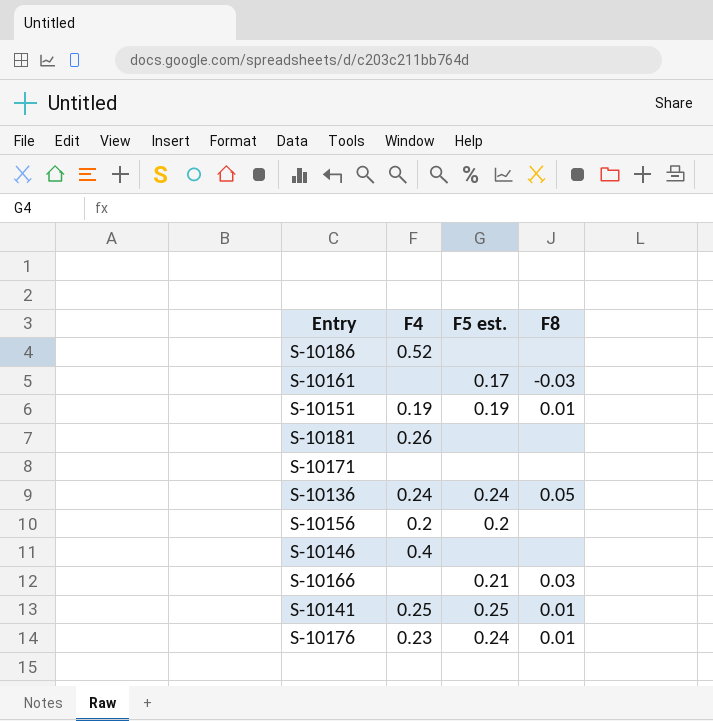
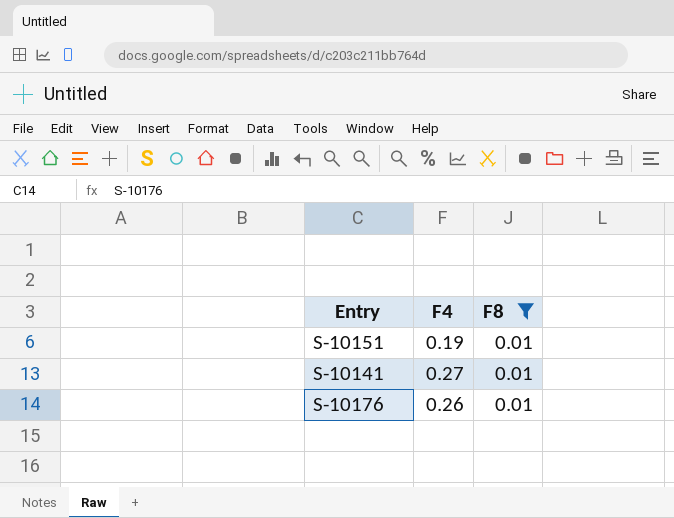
filter: none -> F8 = 0.01
column F5 est. | position: 3 -> none
S-10141 | F4: 0.25 -> 0.27
S-10176 | F4: 0.23 -> 0.26

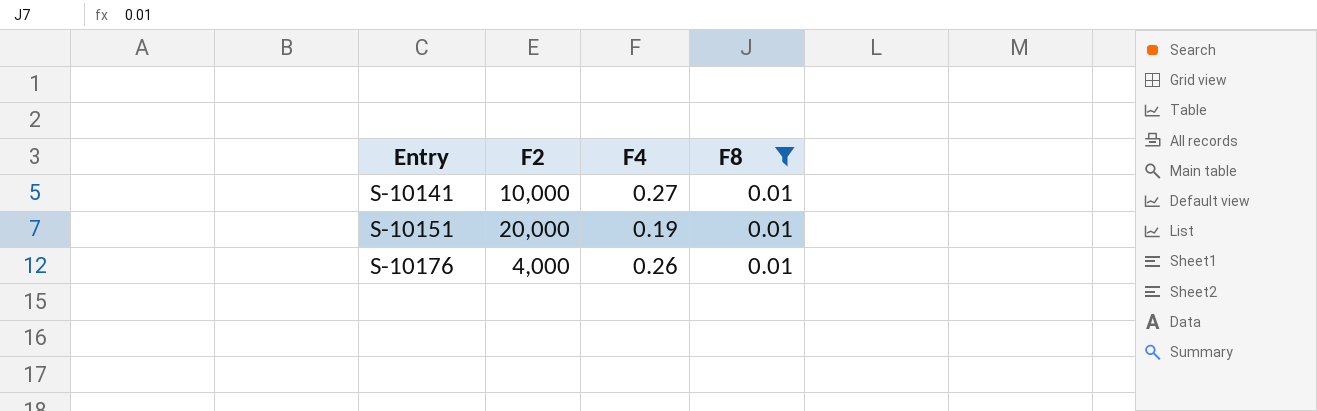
row order: none -> Entry ascending
column F2 | position: none -> 2

